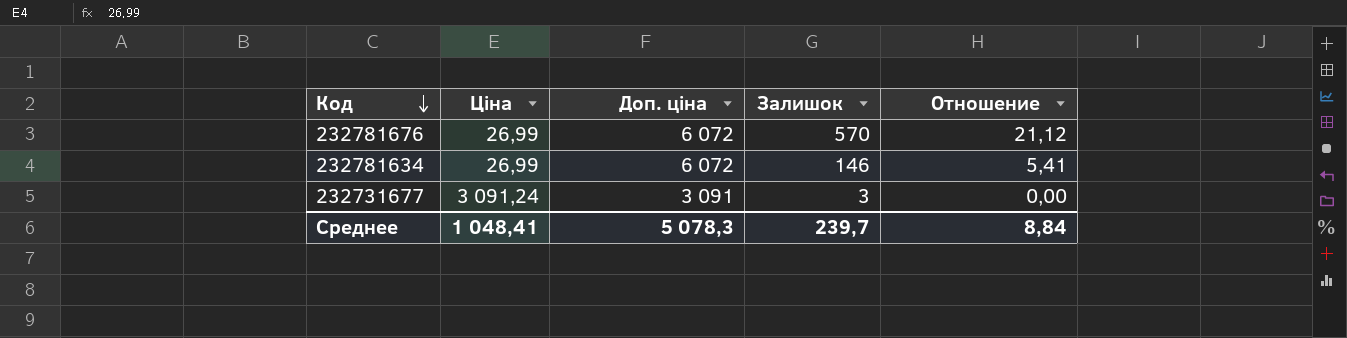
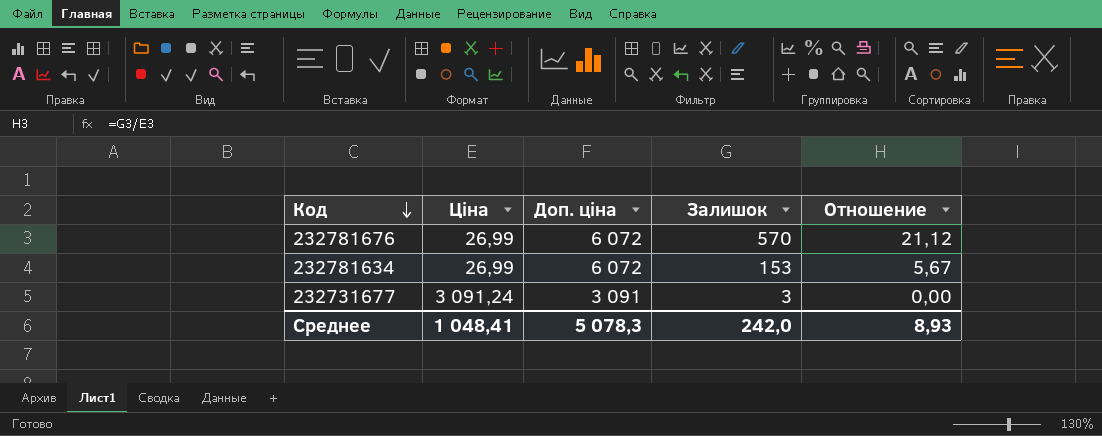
232781634 | Залишок: 146 -> 153
232781634 | Отношение: 5,41 -> 5,67
Среднее | Залишок: 239,7 -> 242,0
Среднее | Отношение: 8,84 -> 8,93

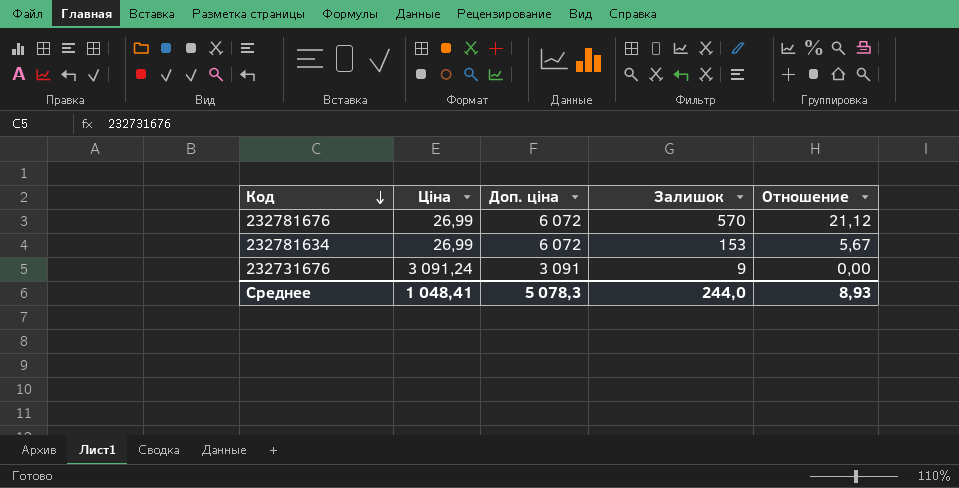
row 232731677: 3 091,24 | 3 091 | 3 | 0,00 -> none
row 232731676: none -> 3 091,24 | 3 091 | 9 | 0,00
Среднее | Залишок: 242,0 -> 244,0

